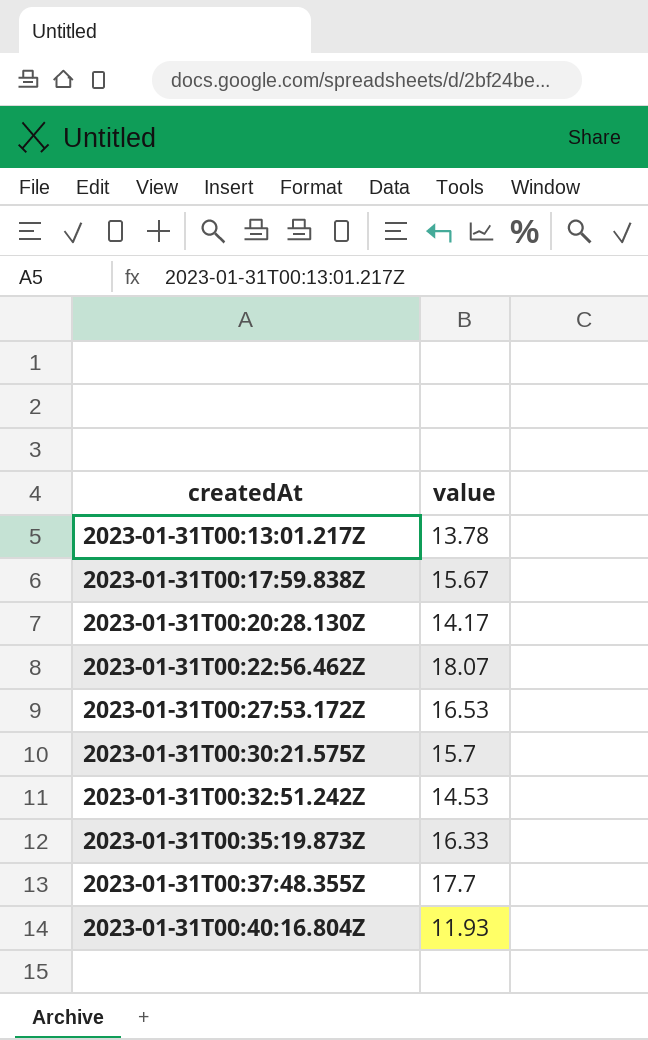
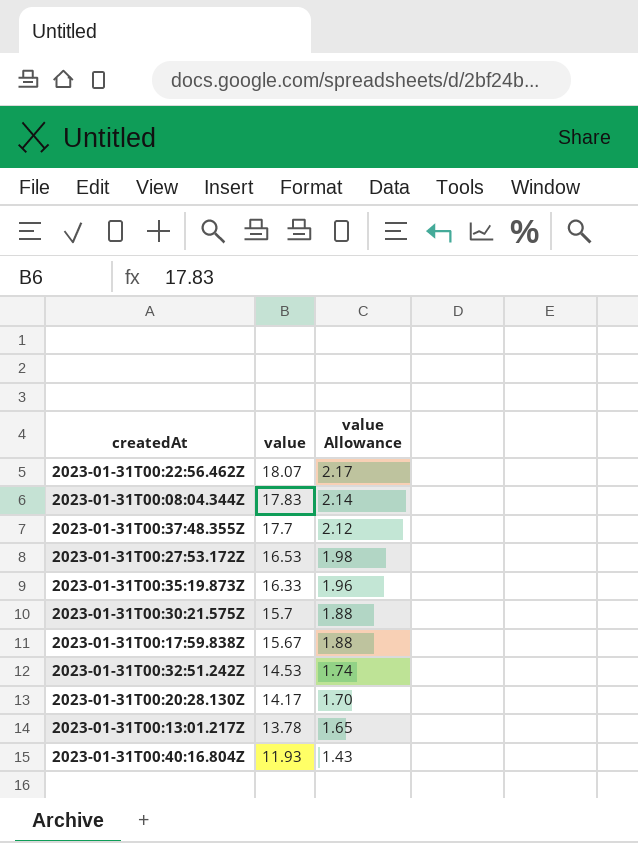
row order: createdAt ascending -> value descending
column value Allowance | formula: none -> [value] * 0.12
row 2023-01-31T00:08:04.344Z: none -> 17.83 | 2.14

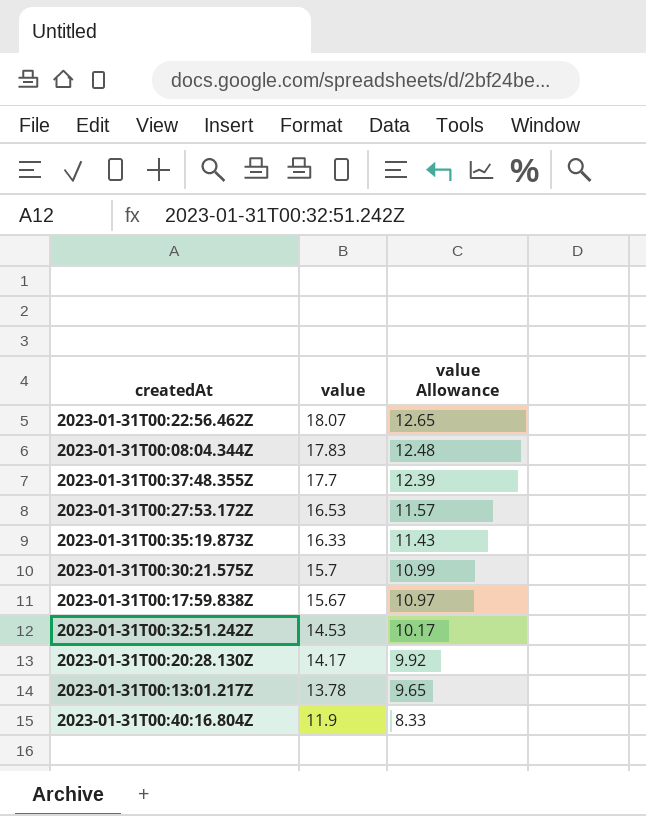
column value Allowance | formula: [value] * 0.12 -> [value] * 0.7
2023-01-31T00:40:16.804Z | value: 11.93 -> 11.9

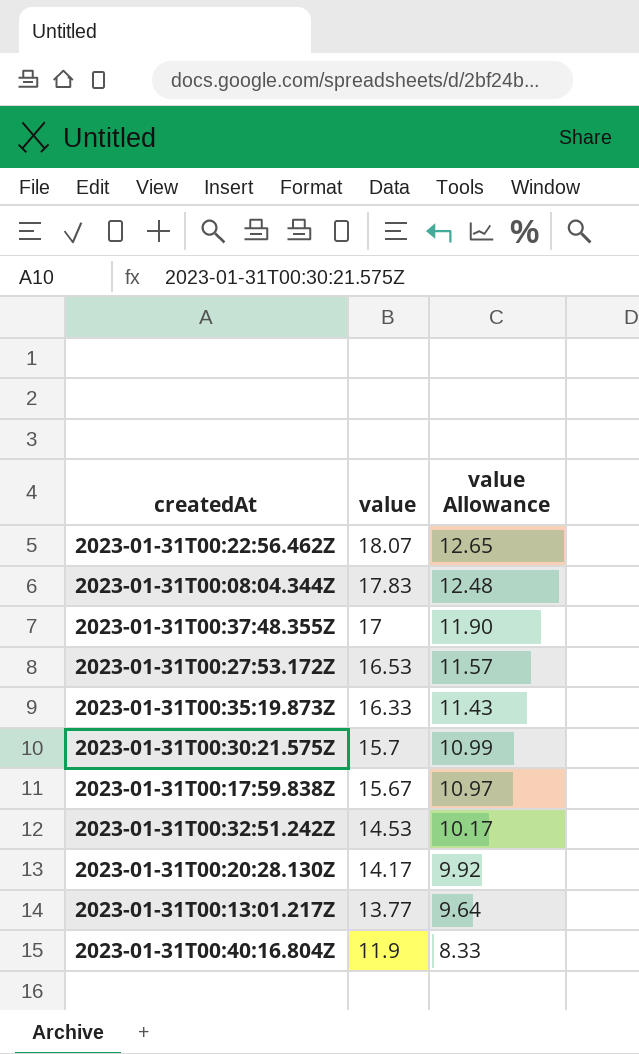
2023-01-31T00:37:48.355Z | value: 17.7 -> 17
2023-01-31T00:37:48.355Z | value Allowance: 12.39 -> 11.90
2023-01-31T00:13:01.217Z | value: 13.78 -> 13.77
2023-01-31T00:13:01.217Z | value Allowance: 9.65 -> 9.64

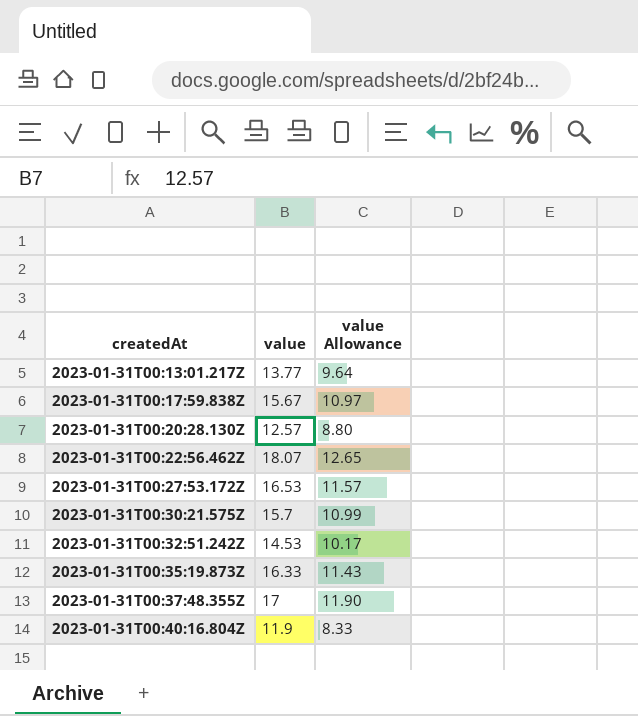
row order: value descending -> createdAt ascending
row 2023-01-31T00:08:04.344Z: 17.83 | 12.48 -> none
2023-01-31T00:20:28.130Z | value: 14.17 -> 12.57
2023-01-31T00:20:28.130Z | value Allowance: 9.92 -> 8.80

